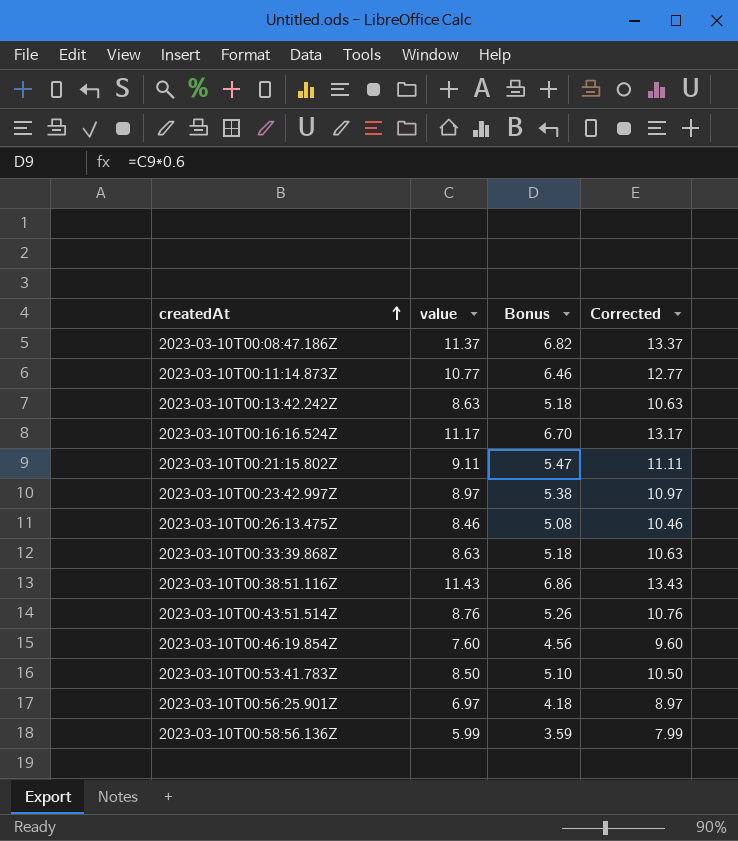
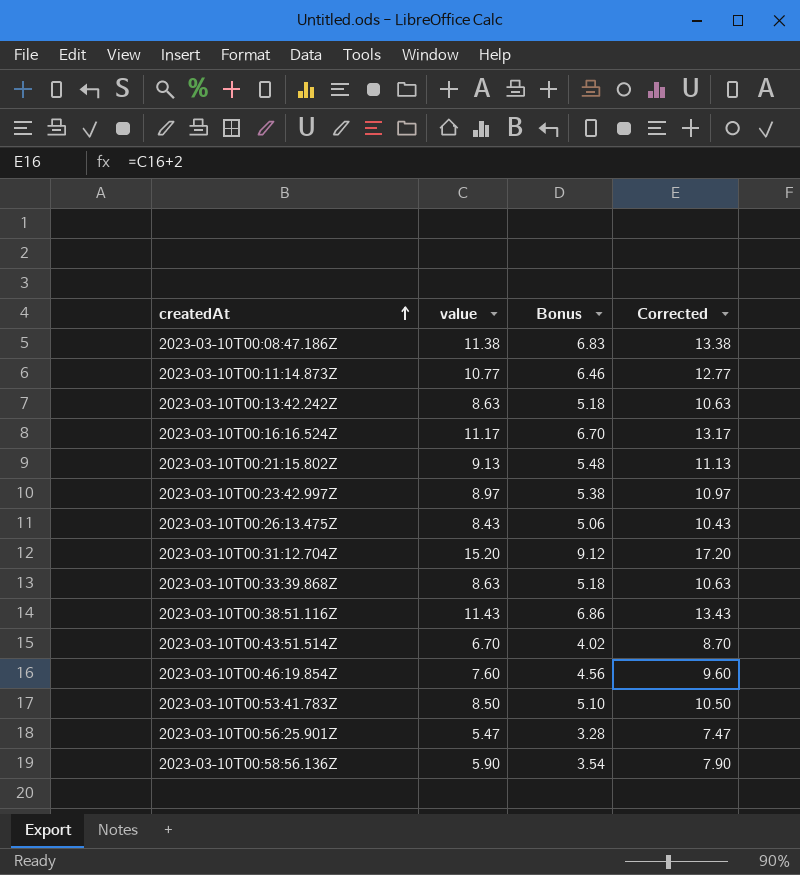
2023-03-10T00:08:47.186Z | value: 11.37 -> 11.38
2023-03-10T00:08:47.186Z | Bonus: 6.82 -> 6.83
2023-03-10T00:08:47.186Z | Corrected: 13.37 -> 13.38
2023-03-10T00:21:15.802Z | value: 9.11 -> 9.13
2023-03-10T00:21:15.802Z | Bonus: 5.47 -> 5.48
2023-03-10T00:21:15.802Z | Corrected: 11.11 -> 11.13
2023-03-10T00:26:13.475Z | value: 8.46 -> 8.43
2023-03-10T00:26:13.475Z | Bonus: 5.08 -> 5.06
2023-03-10T00:26:13.475Z | Corrected: 10.46 -> 10.43
row 2023-03-10T00:31:12.704Z: none -> 15.20 | 9.12 | 17.20
2023-03-10T00:43:51.514Z | value: 8.76 -> 6.70
2023-03-10T00:43:51.514Z | Bonus: 5.26 -> 4.02
2023-03-10T00:43:51.514Z | Corrected: 10.76 -> 8.70
2023-03-10T00:56:25.901Z | value: 6.97 -> 5.47
2023-03-10T00:56:25.901Z | Bonus: 4.18 -> 3.28
2023-03-10T00:56:25.901Z | Corrected: 8.97 -> 7.47
2023-03-10T00:58:56.136Z | value: 5.99 -> 5.90
2023-03-10T00:58:56.136Z | Bonus: 3.59 -> 3.54
2023-03-10T00:58:56.136Z | Corrected: 7.99 -> 7.90

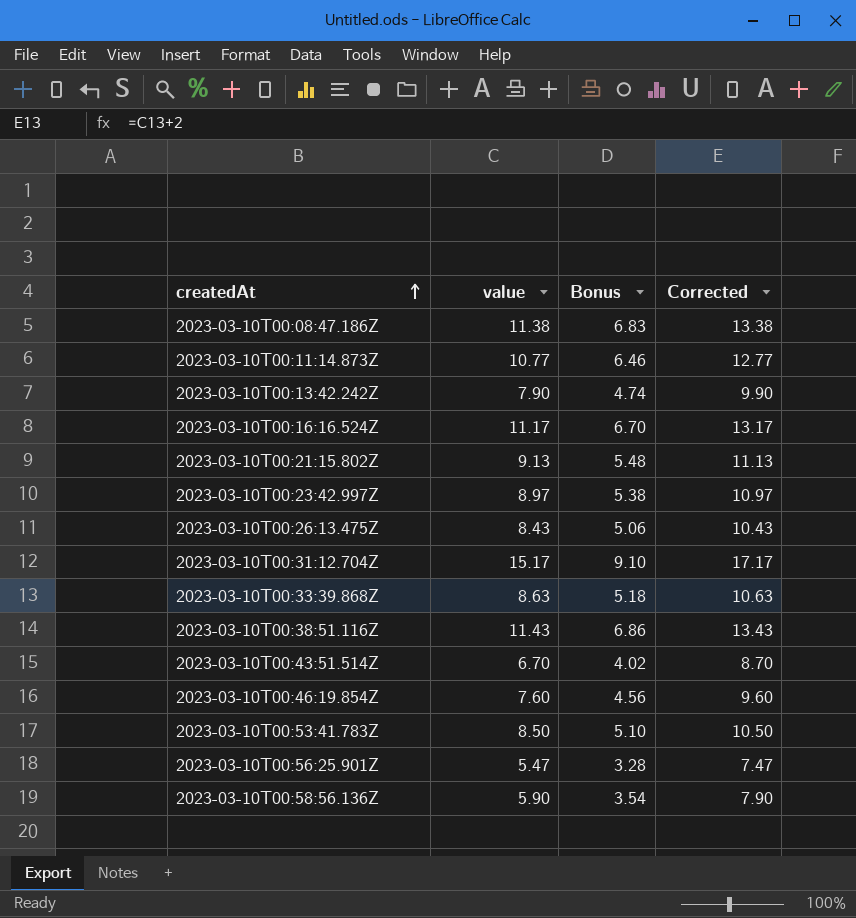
2023-03-10T00:13:42.242Z | value: 8.63 -> 7.90
2023-03-10T00:13:42.242Z | Bonus: 5.18 -> 4.74
2023-03-10T00:13:42.242Z | Corrected: 10.63 -> 9.90
2023-03-10T00:31:12.704Z | value: 15.20 -> 15.17
2023-03-10T00:31:12.704Z | Bonus: 9.12 -> 9.10
2023-03-10T00:31:12.704Z | Corrected: 17.20 -> 17.17

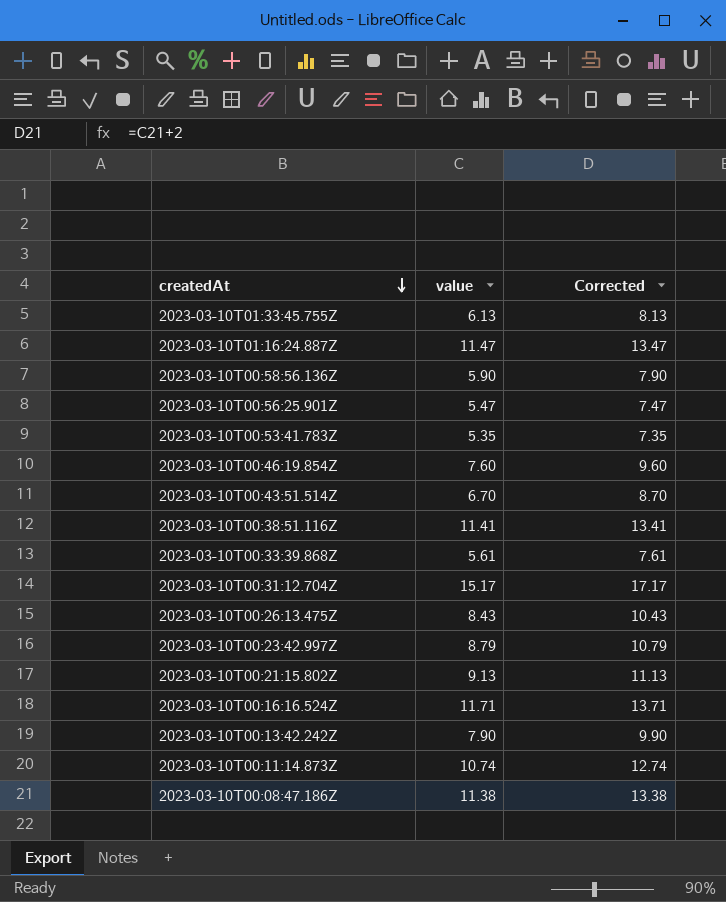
row order: createdAt ascending -> createdAt descending
column Bonus | formula: [value] * 0.6 -> none
row 2023-03-10T01:33:45.755Z: none -> 6.13 | 8.13
row 2023-03-10T01:16:24.887Z: none -> 11.47 | 13.47
2023-03-10T00:53:41.783Z | value: 8.50 -> 5.35
2023-03-10T00:53:41.783Z | Corrected: 10.50 -> 7.35
2023-03-10T00:38:51.116Z | value: 11.43 -> 11.41
2023-03-10T00:38:51.116Z | Corrected: 13.43 -> 13.41
2023-03-10T00:33:39.868Z | value: 8.63 -> 5.61
2023-03-10T00:33:39.868Z | Corrected: 10.63 -> 7.61
2023-03-10T00:23:42.997Z | value: 8.97 -> 8.79
2023-03-10T00:23:42.997Z | Corrected: 10.97 -> 10.79
2023-03-10T00:16:16.524Z | value: 11.17 -> 11.71
2023-03-10T00:16:16.524Z | Corrected: 13.17 -> 13.71
2023-03-10T00:11:14.873Z | value: 10.77 -> 10.74
2023-03-10T00:11:14.873Z | Corrected: 12.77 -> 12.74

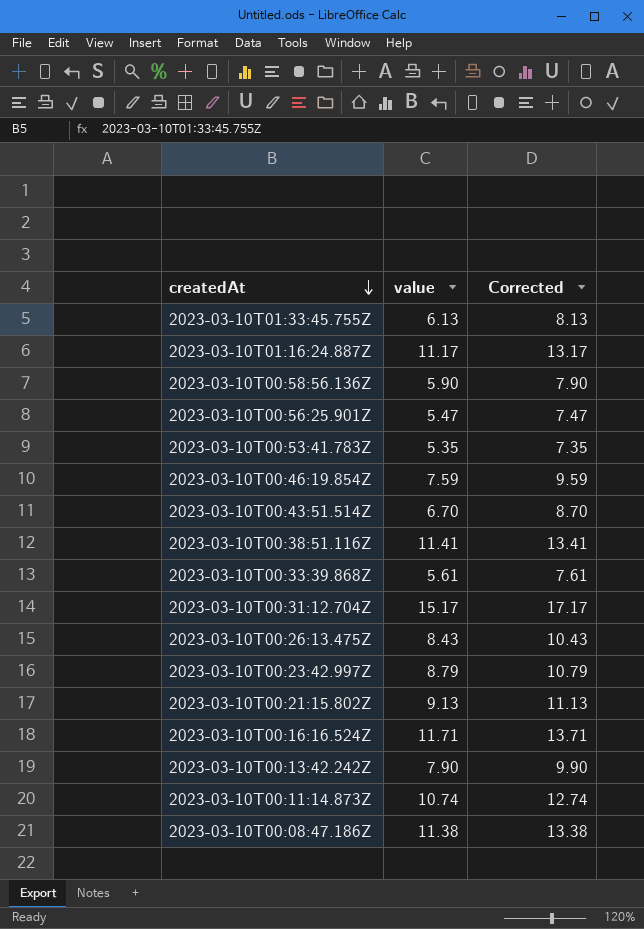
2023-03-10T01:16:24.887Z | value: 11.47 -> 11.17
2023-03-10T01:16:24.887Z | Corrected: 13.47 -> 13.17
2023-03-10T00:46:19.854Z | value: 7.60 -> 7.59
2023-03-10T00:46:19.854Z | Corrected: 9.60 -> 9.59

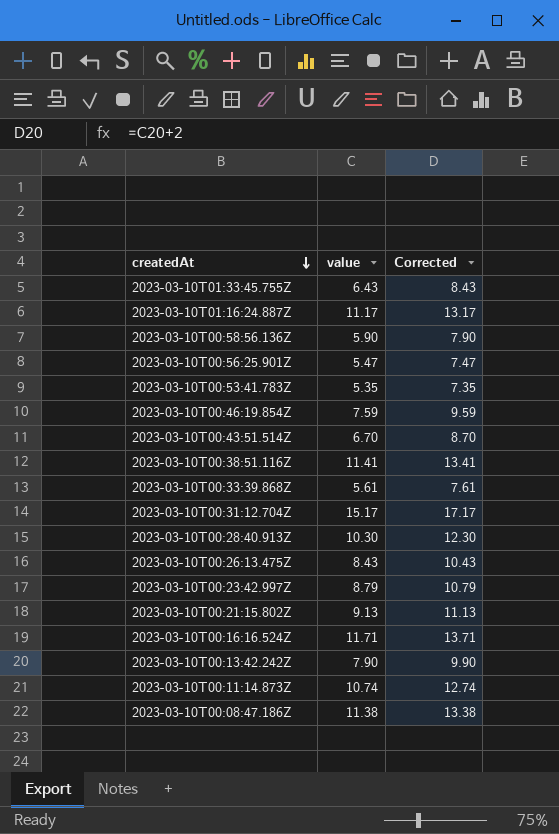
2023-03-10T01:33:45.755Z | value: 6.13 -> 6.43
2023-03-10T01:33:45.755Z | Corrected: 8.13 -> 8.43
row 2023-03-10T00:28:40.913Z: none -> 10.30 | 12.30

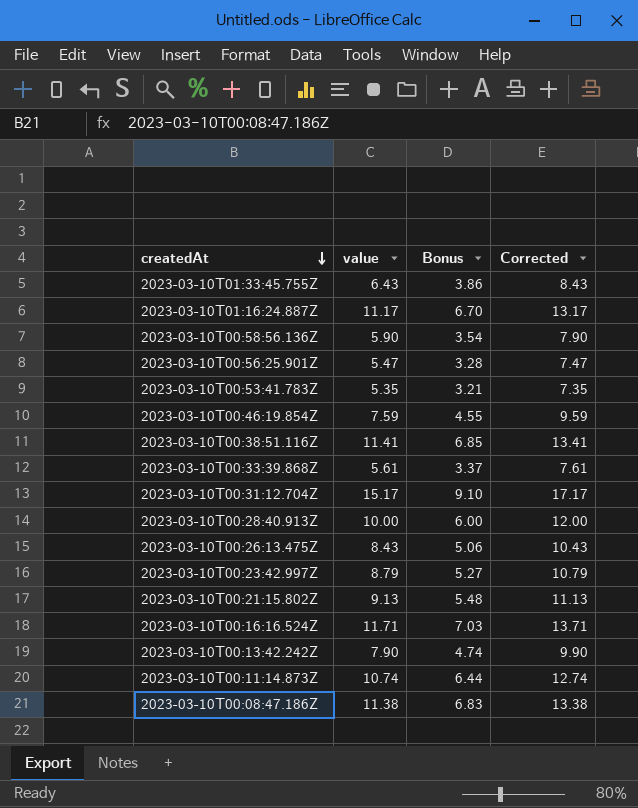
column Bonus | formula: none -> [value] * 0.6
row 2023-03-10T00:43:51.514Z: 6.70 | 8.70 -> none
2023-03-10T00:28:40.913Z | value: 10.30 -> 10.00
2023-03-10T00:28:40.913Z | Corrected: 12.30 -> 12.00

